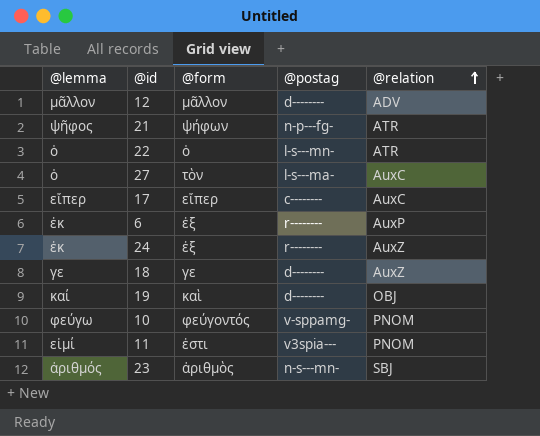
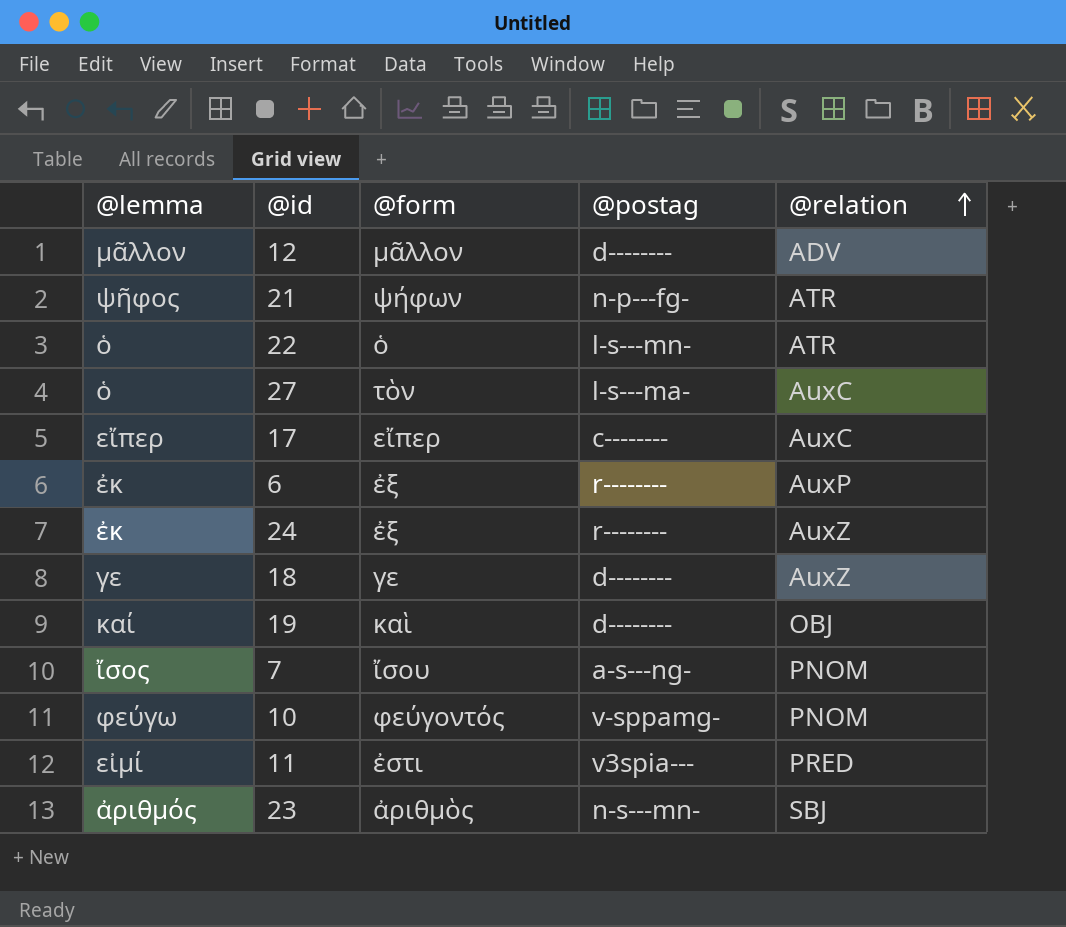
row 7: none -> ἴσος | ἴσου | a-s---ng- | PNOM
11 | @relation: PNOM -> PRED

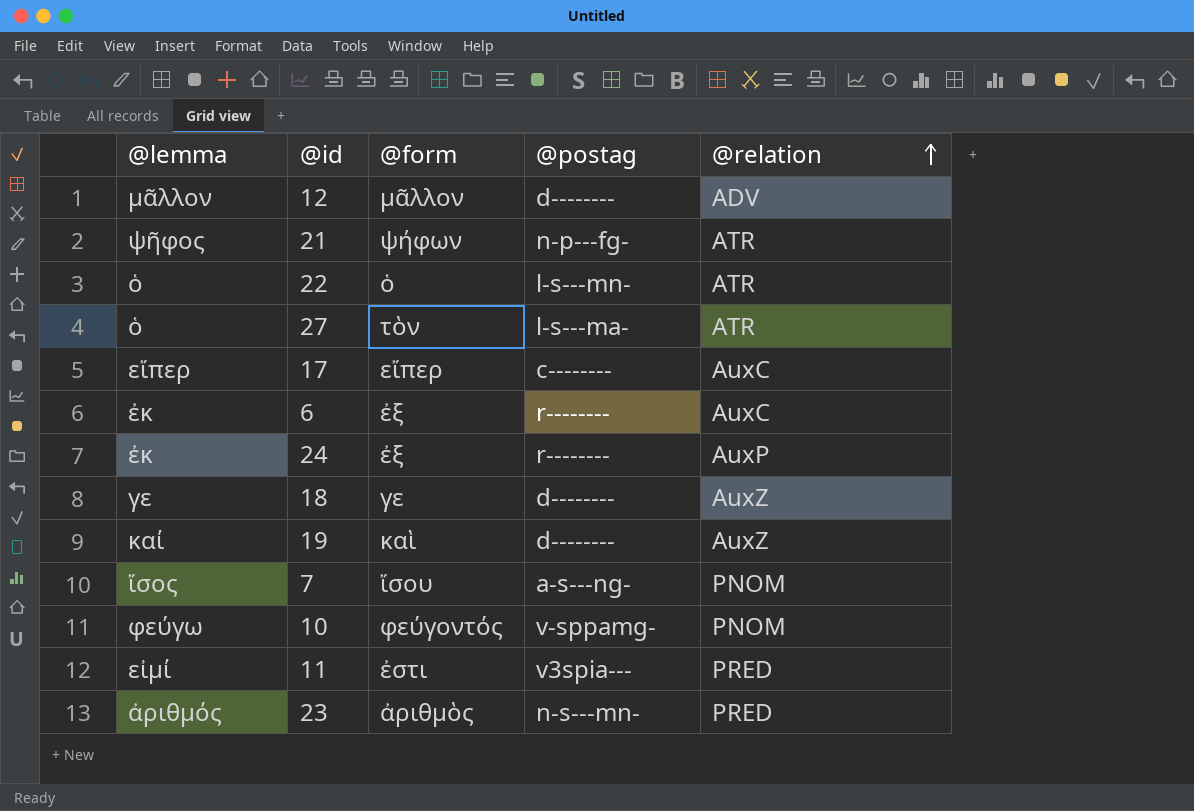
27 | @relation: AuxC -> ATR
6 | @relation: AuxP -> AuxC
24 | @relation: AuxZ -> AuxP
19 | @relation: OBJ -> AuxZ
23 | @relation: SBJ -> PRED

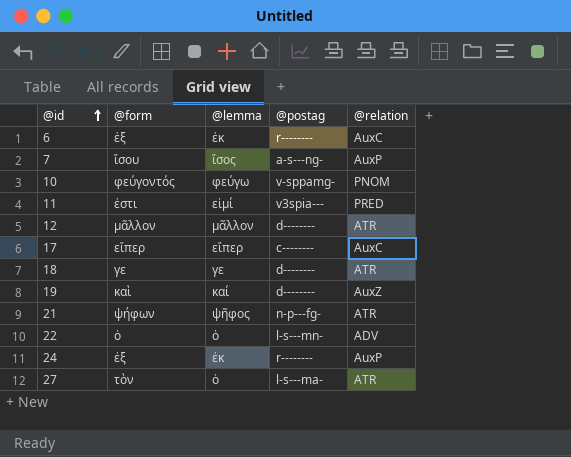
row order: @relation ascending -> @id ascending
column @lemma | position: 1 -> 3
row 23: ἀριθμός | ἀριθμὸς | n-s---mn- | PRED -> none
7 | @relation: PNOM -> AuxP
12 | @relation: ADV -> ATR
18 | @relation: AuxZ -> ATR
22 | @relation: ATR -> ADV

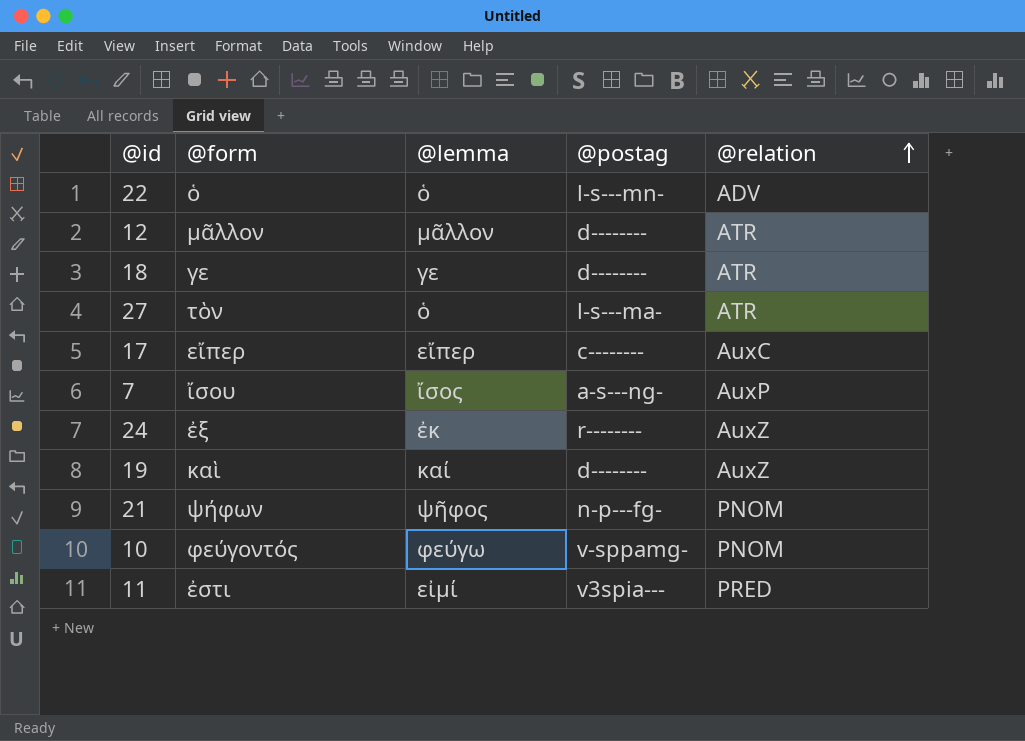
row order: @id ascending -> @relation ascending
row 6: ἐξ | ἐκ | r-------- | AuxC -> none
24 | @relation: AuxP -> AuxZ
21 | @relation: ATR -> PNOM

